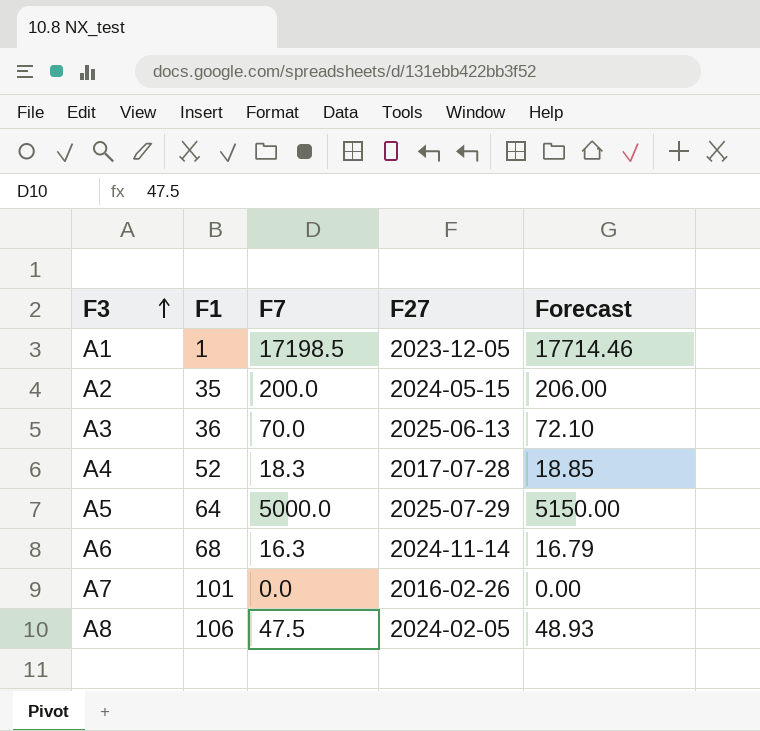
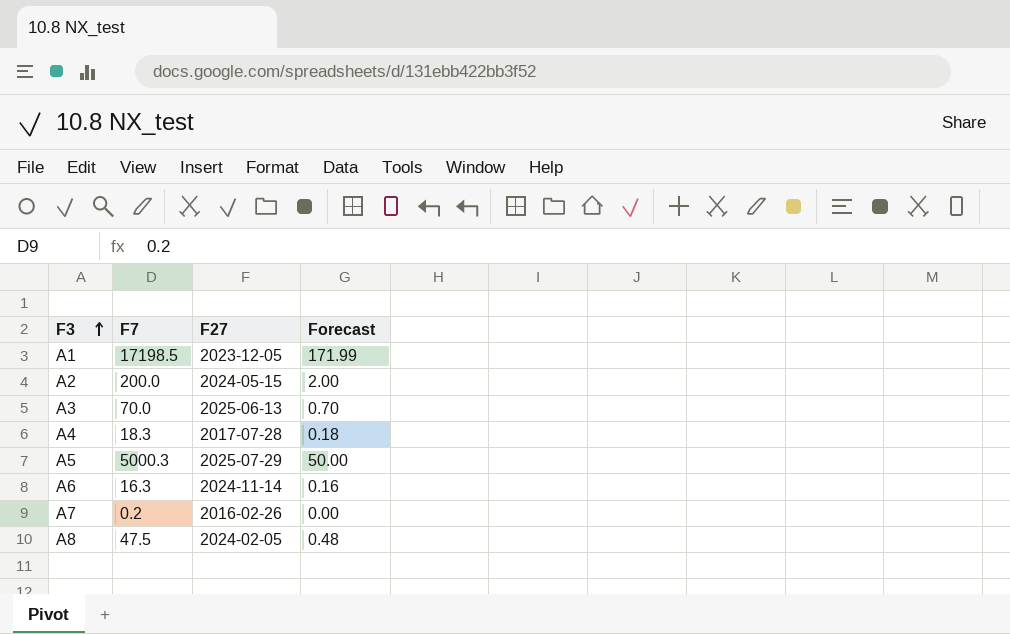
column F1 | position: 2 -> none
column Forecast | formula: [F7] * 1.03 -> [F7] * 0.01
A5 | F7: 5000.0 -> 5000.3
A7 | F7: 0.0 -> 0.2

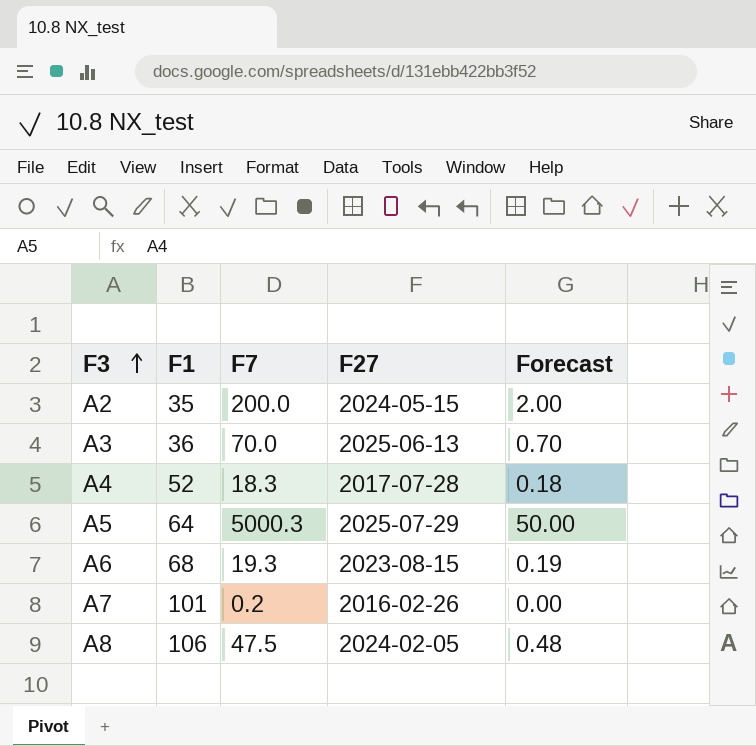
column F1 | position: none -> 2
row A1: 17198.5 | 2023-12-05 | 171.99 -> none
A6 | F7: 16.3 -> 19.3
A6 | F27: 2024-11-14 -> 2023-08-15
A6 | Forecast: 0.16 -> 0.19

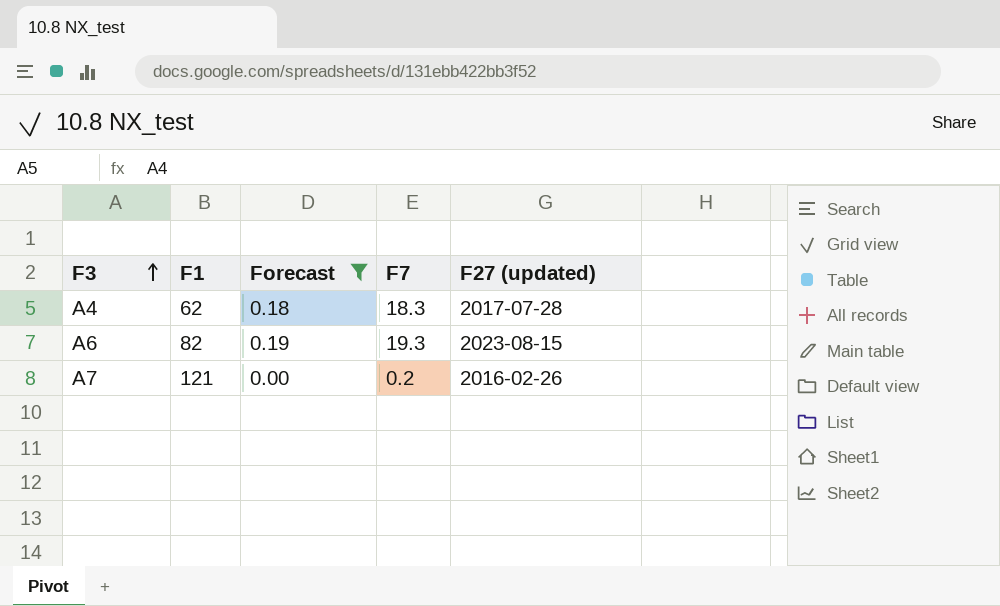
filter: none -> Forecast <= 0.19
column Forecast | position: 5 -> 3
column name: F27 -> F27 (updated)
A4 | F1: 52 -> 62
A6 | F1: 68 -> 82
A7 | F1: 101 -> 121

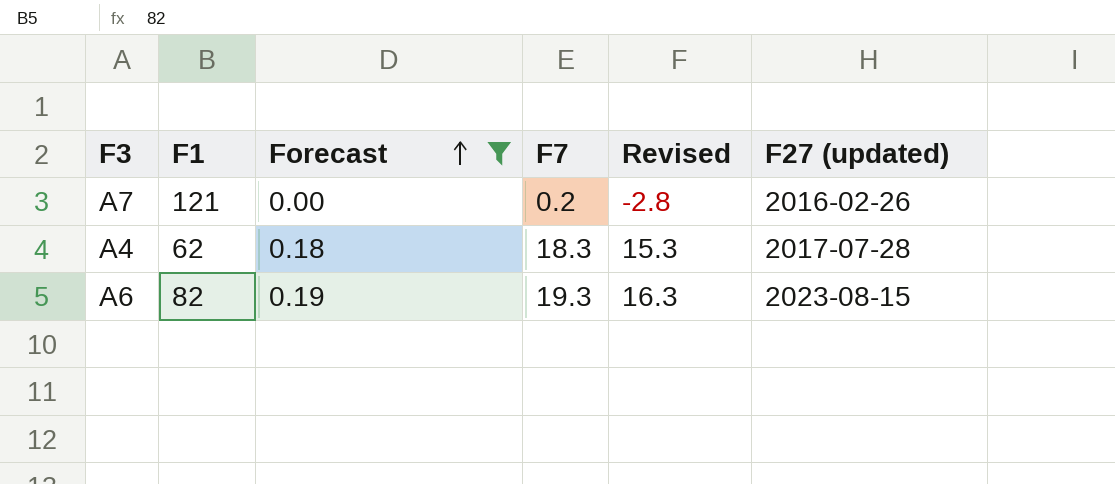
row order: F3 ascending -> Forecast ascending
column Revised | formula: none -> [F7] - 3

